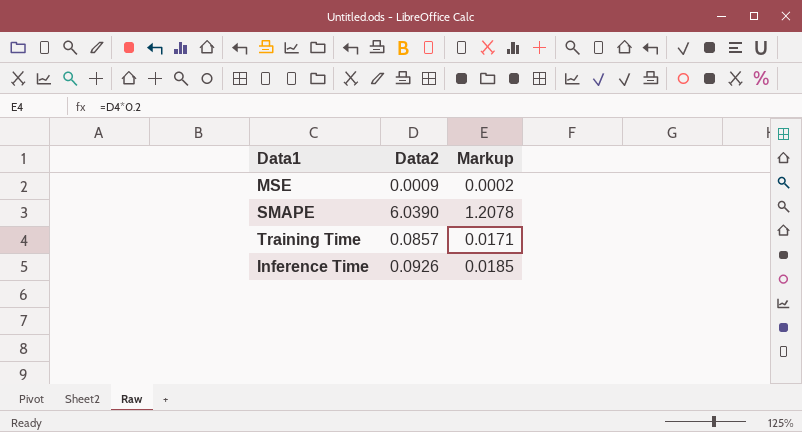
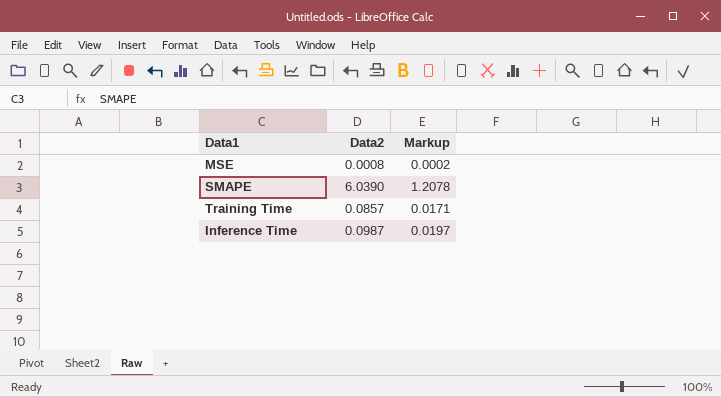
MSE | Data2: 0.0009 -> 0.0008
Inference Time | Data2: 0.0926 -> 0.0987
Inference Time | Markup: 0.0185 -> 0.0197

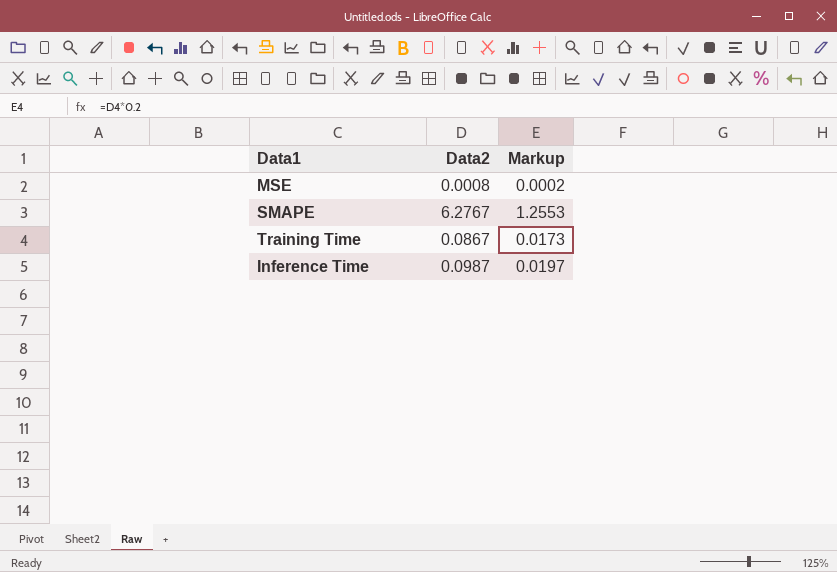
SMAPE | Data2: 6.0390 -> 6.2767
SMAPE | Markup: 1.2078 -> 1.2553
Training Time | Data2: 0.0857 -> 0.0867
Training Time | Markup: 0.0171 -> 0.0173

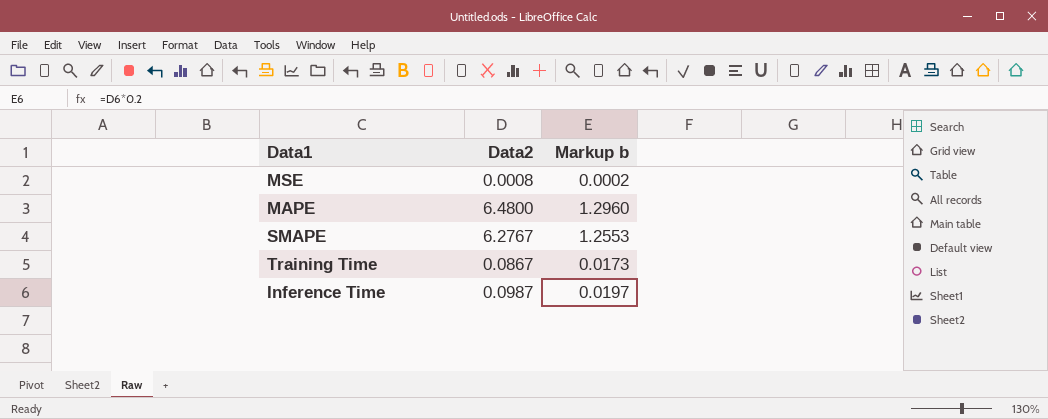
column name: Markup -> Markup b
row MAPE: none -> 6.4800 | 1.2960

